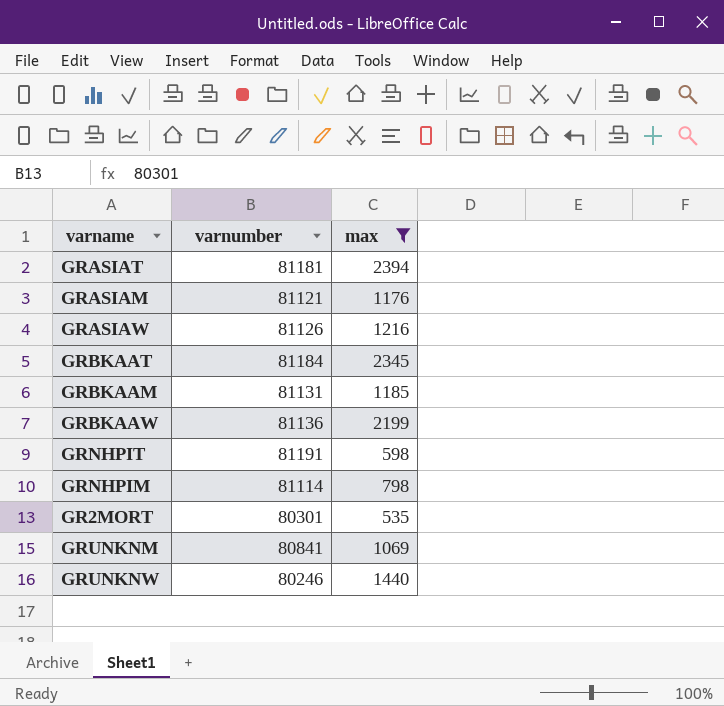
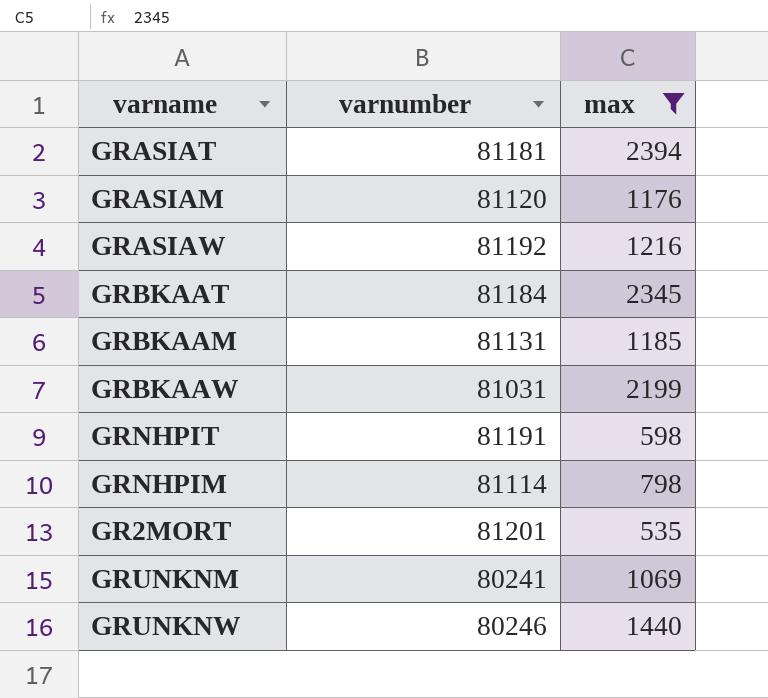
GRASIAM | varnumber: 81121 -> 81120
GRASIAW | varnumber: 81126 -> 81192
GRBKAAW | varnumber: 81136 -> 81031
GR2MORT | varnumber: 80301 -> 81201
GRUNKNM | varnumber: 80841 -> 80241

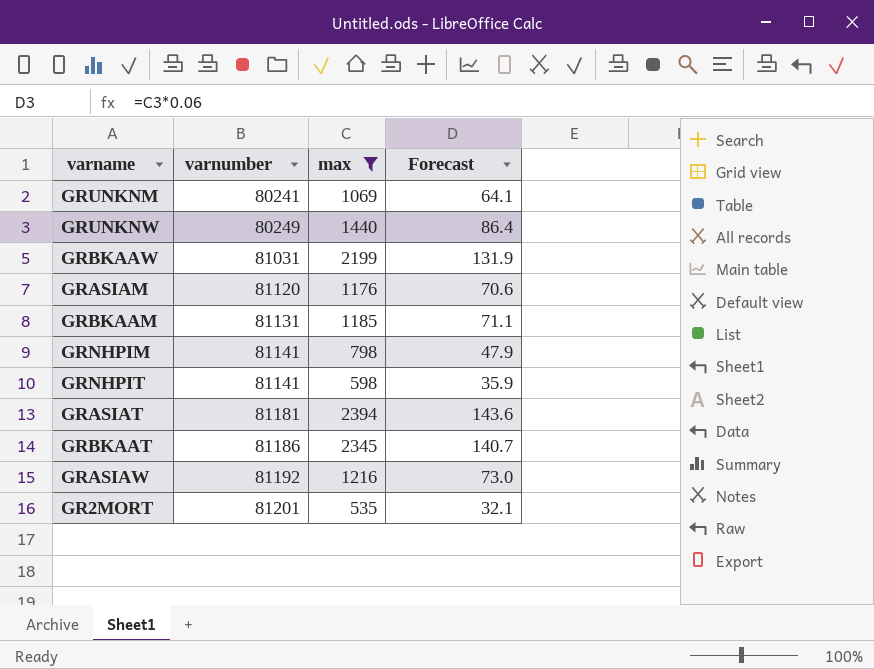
row order: none -> varnumber ascending
column Forecast | formula: none -> [max] * 0.06
GRUNKNW | varnumber: 80246 -> 80249
GRNHPIM | varnumber: 81114 -> 81141
GRNHPIT | varnumber: 81191 -> 81141
GRBKAAT | varnumber: 81184 -> 81186

